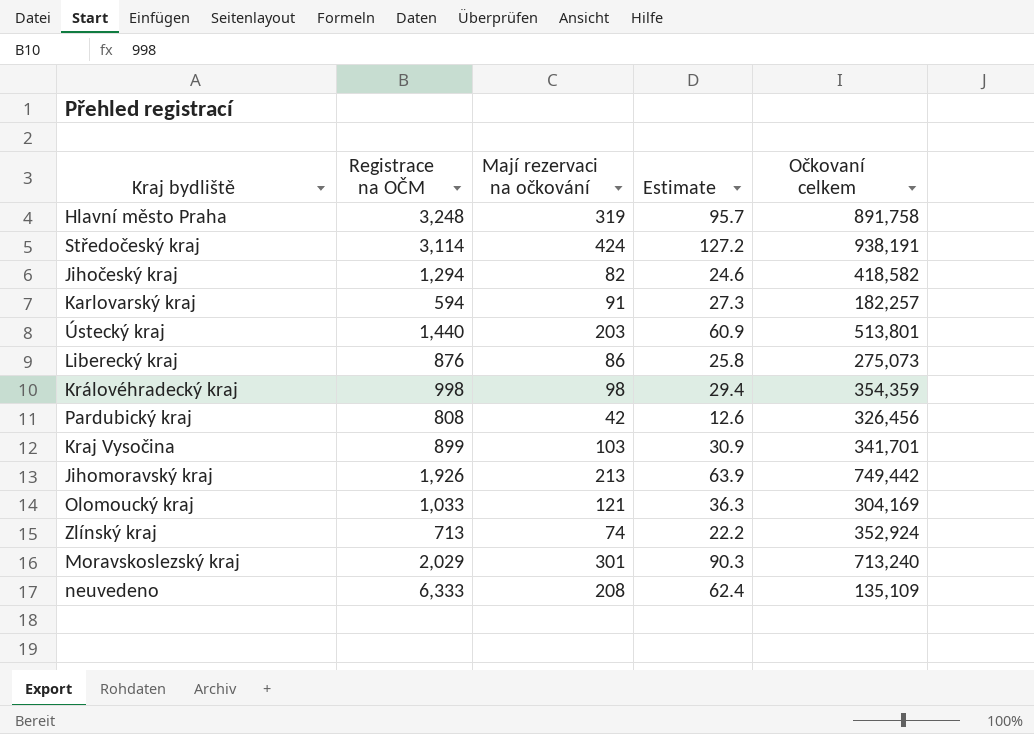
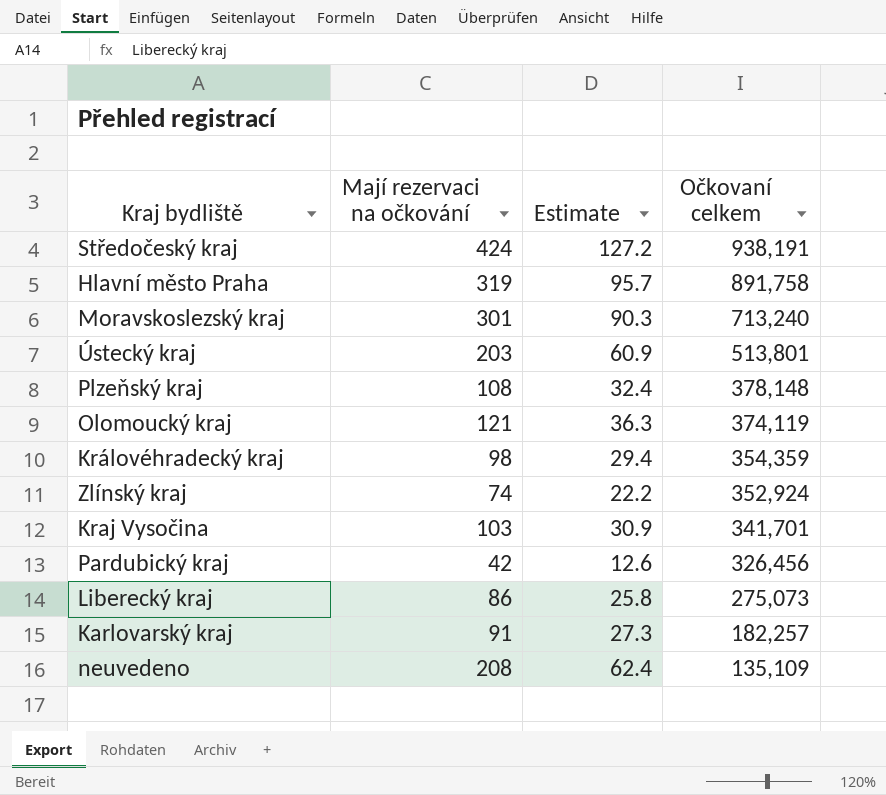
row order: none -> Očkovaní celkem descending
column Registrace na OČM | position: 2 -> none
row Jihočeský kraj: 1,294 | 82 | 24.6 | 418,582 -> none
row Jihomoravský kraj: 1,926 | 213 | 63.9 | 749,442 -> none
row Plzeňský kraj: none -> 108 | 32.4 | 378,148
Olomoucký kraj | Očkovaní celkem: 304,169 -> 374,119

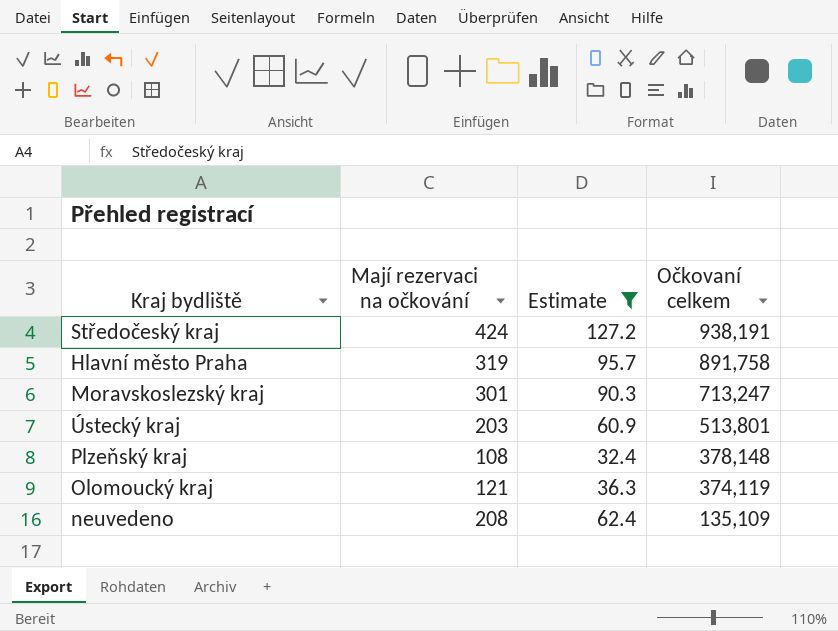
filter: none -> Estimate >= 32.4
Moravskoslezský kraj | Očkovaní celkem: 713,240 -> 713,247

